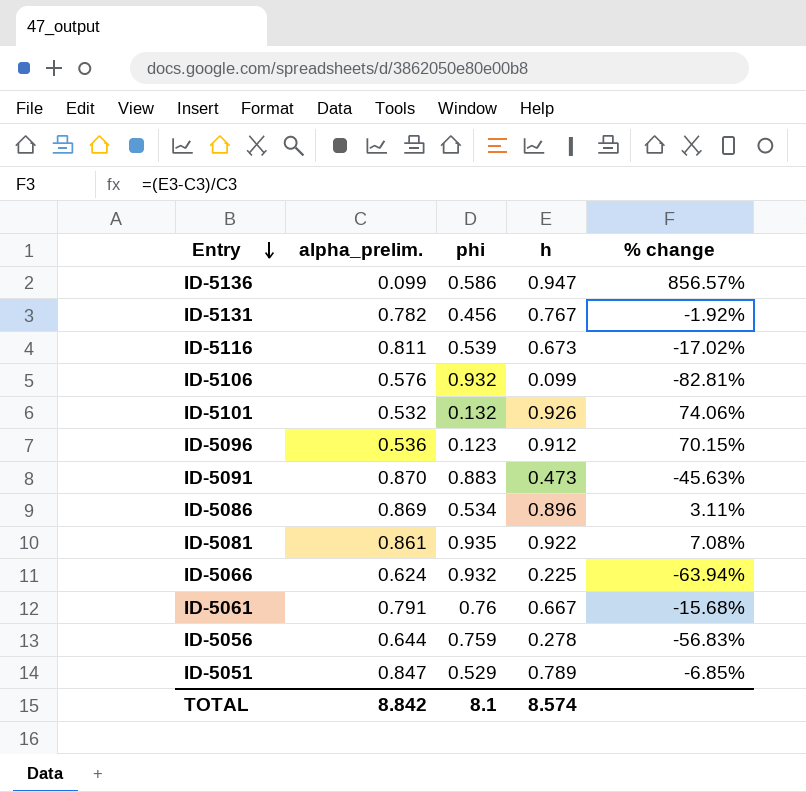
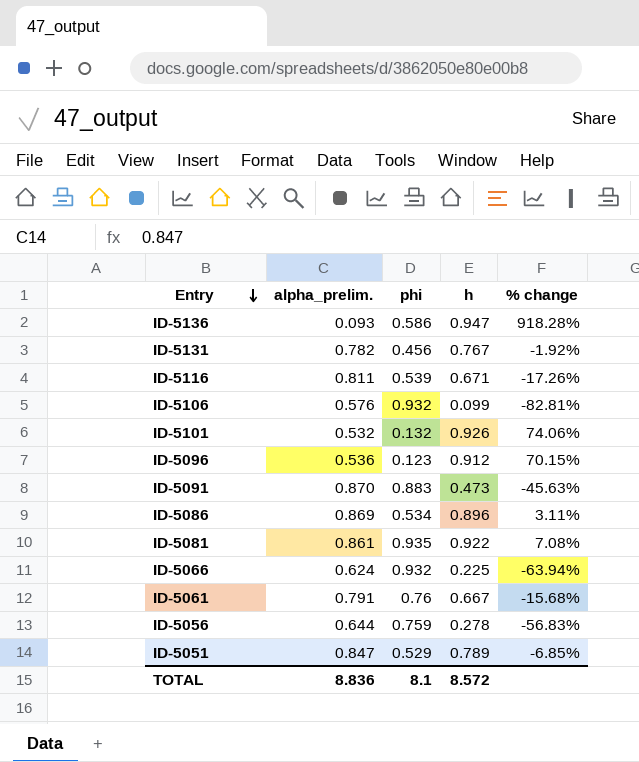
ID-5136 | alpha_prelim.: 0.099 -> 0.093
ID-5136 | % change: 856.57% -> 918.28%
ID-5116 | h: 0.673 -> 0.671
ID-5116 | % change: -17.02% -> -17.26%
TOTAL | alpha_prelim.: 8.842 -> 8.836
TOTAL | h: 8.574 -> 8.572

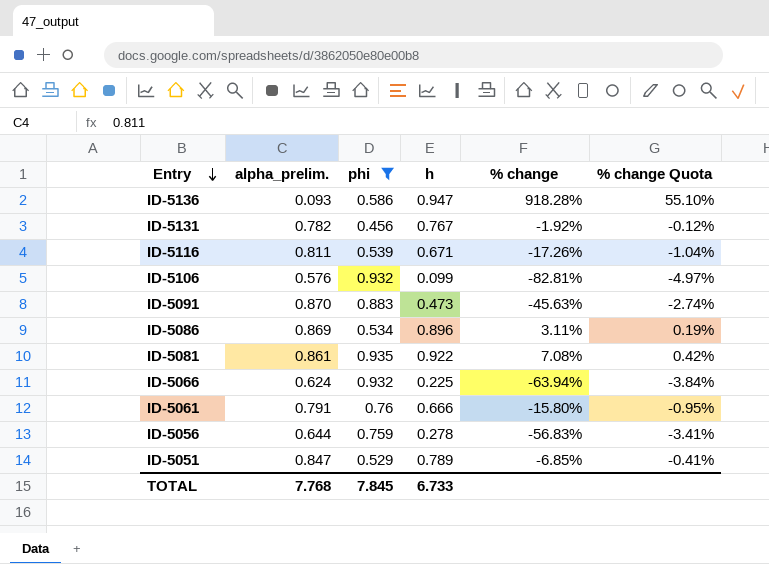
filter: none -> phi >= 0.456
column % change Quota | formula: none -> [% change] * 0.06
ID-5061 | h: 0.667 -> 0.666
ID-5061 | % change: -15.68% -> -15.80%
TOTAL | alpha_prelim.: 8.836 -> 7.768
TOTAL | phi: 8.1 -> 7.845
TOTAL | h: 8.572 -> 6.733

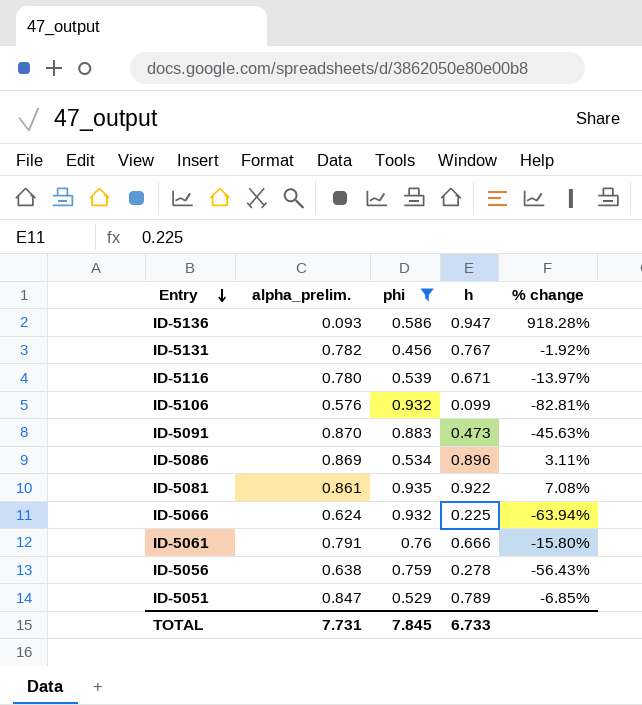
column % change Quota | formula: [% change] * 0.06 -> none
ID-5116 | alpha_prelim.: 0.811 -> 0.780
ID-5116 | % change: -17.26% -> -13.97%
ID-5056 | alpha_prelim.: 0.644 -> 0.638
ID-5056 | % change: -56.83% -> -56.43%
TOTAL | alpha_prelim.: 7.768 -> 7.731

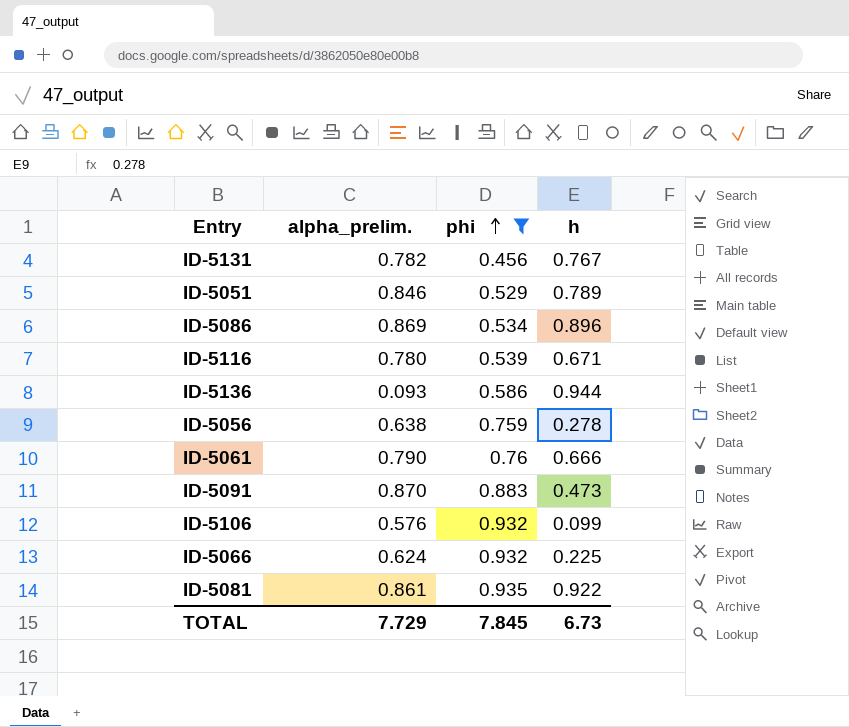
row order: Entry descending -> phi ascending
column % change | formula: ([h] - [alpha_prelim.]) / [alpha_prelim.] -> none
ID-5051 | alpha_prelim.: 0.847 -> 0.846
ID-5136 | h: 0.947 -> 0.944
ID-5061 | alpha_prelim.: 0.791 -> 0.790
TOTAL | alpha_prelim.: 7.731 -> 7.729
TOTAL | h: 6.733 -> 6.73

